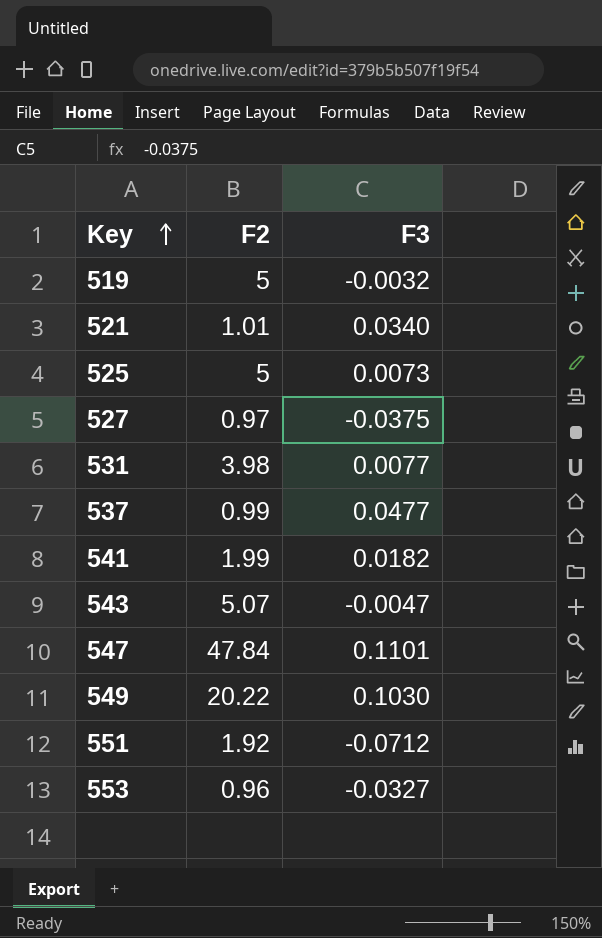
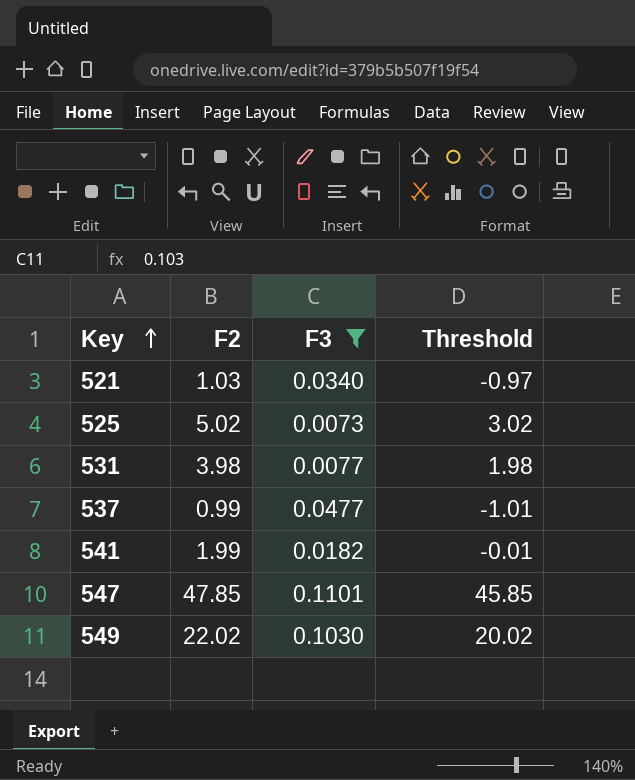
filter: none -> F3 >= 0.0073
column Threshold | formula: none -> [F2] - 2
521 | F2: 1.01 -> 1.03
525 | F2: 5 -> 5.02
547 | F2: 47.84 -> 47.85
549 | F2: 20.22 -> 22.02

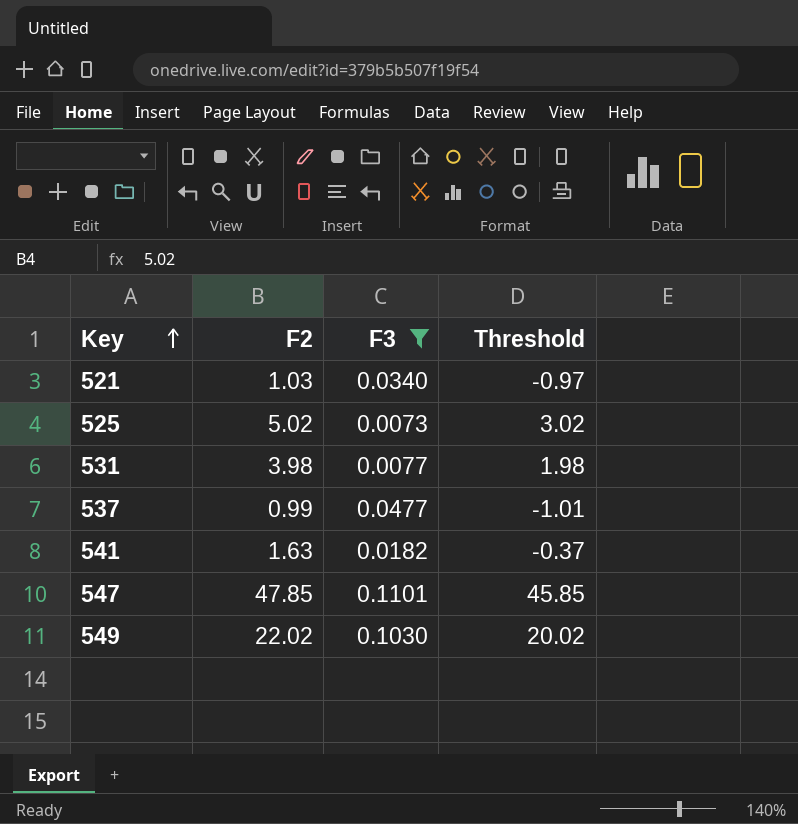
541 | F2: 1.99 -> 1.63
541 | Threshold: -0.01 -> -0.37

